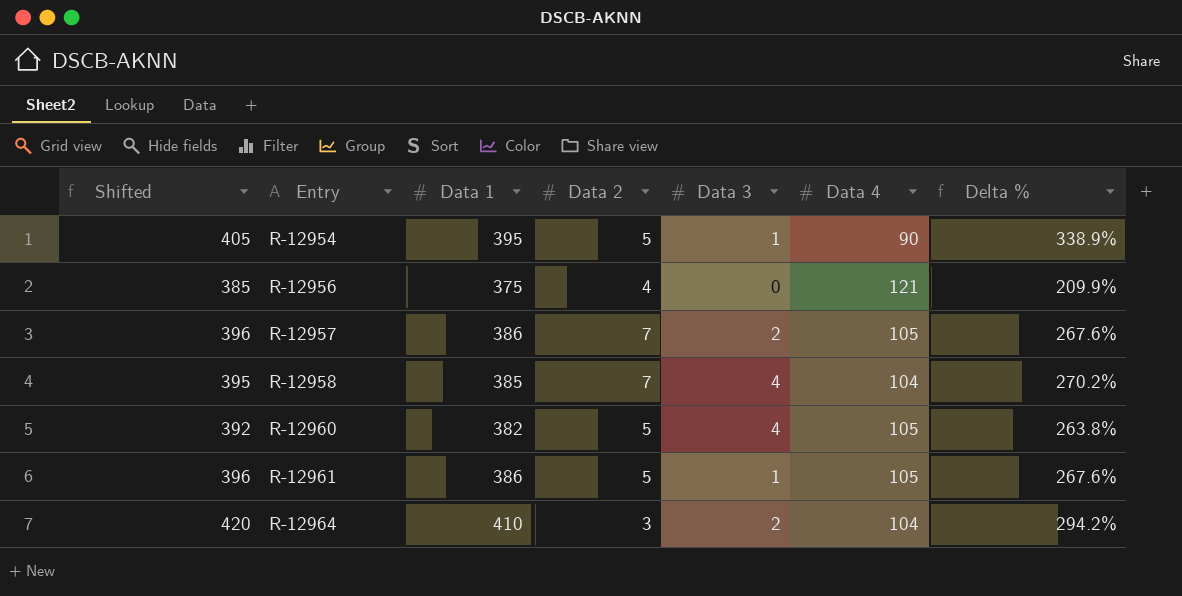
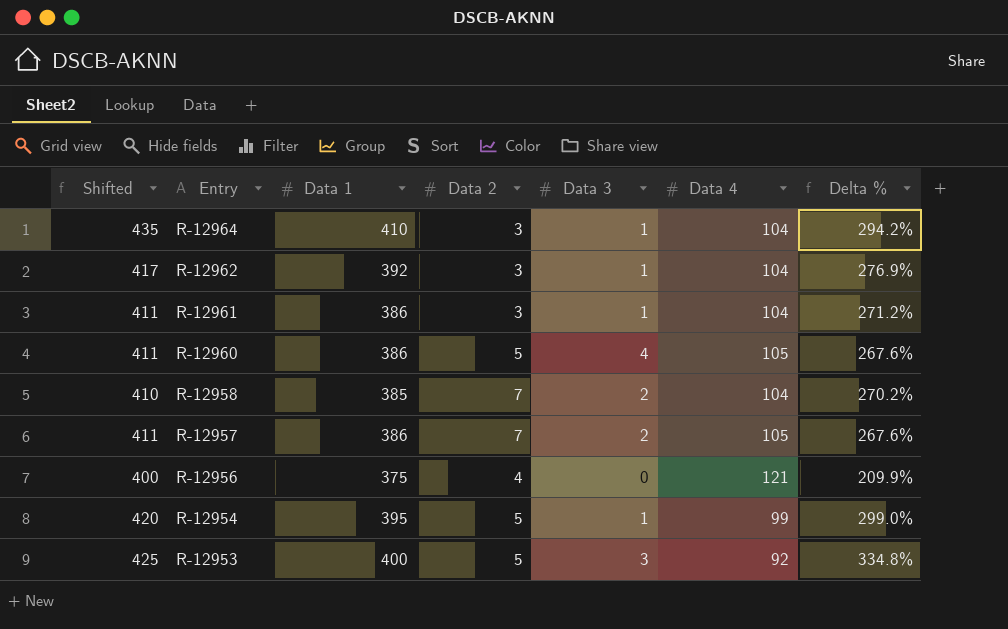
row order: Entry ascending -> Entry descending
column Shifted | formula: [Data 1] + 10 -> [Data 1] + 25
R-12964 | Data 3: 2 -> 1
row R-12962: none -> 417 | 392 | 3 | 1 | 104 | 276.9%
R-12961 | Data 2: 5 -> 3
R-12961 | Data 4: 105 -> 104
R-12961 | Delta %: 267.6% -> 271.2%
R-12960 | Data 1: 382 -> 386
R-12960 | Delta %: 263.8% -> 267.6%
R-12958 | Data 3: 4 -> 2
R-12954 | Data 4: 90 -> 99
R-12954 | Delta %: 338.9% -> 299.0%
row R-12953: none -> 425 | 400 | 5 | 3 | 92 | 334.8%

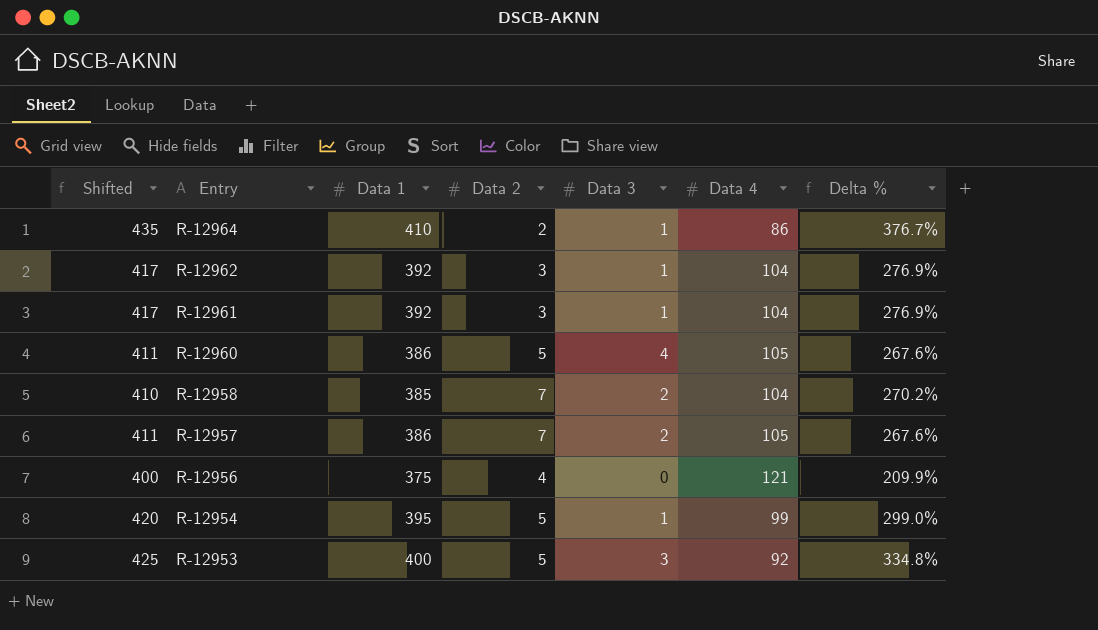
R-12964 | Data 2: 3 -> 2
R-12964 | Data 4: 104 -> 86
R-12964 | Delta %: 294.2% -> 376.7%
R-12961 | Shifted: 411 -> 417
R-12961 | Data 1: 386 -> 392
R-12961 | Delta %: 271.2% -> 276.9%

